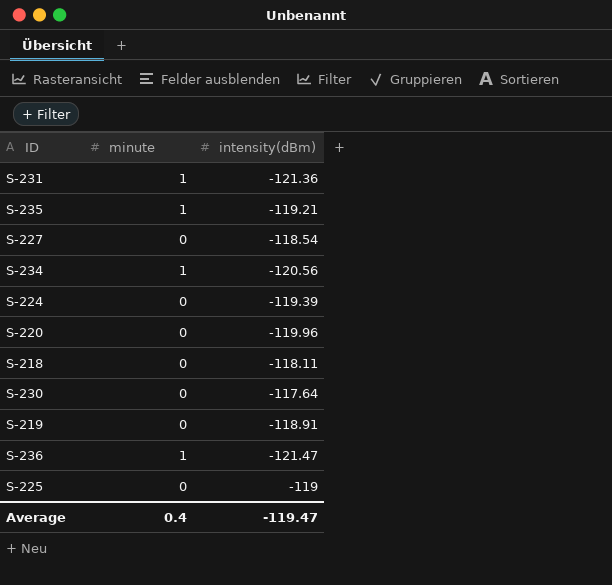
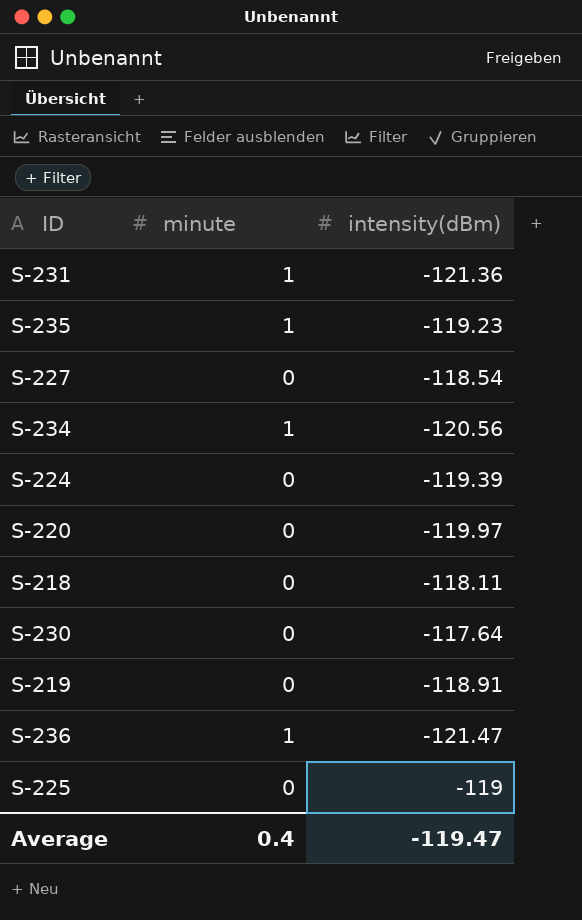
S-235 | intensity(dBm): -119.21 -> -119.23
S-220 | intensity(dBm): -119.96 -> -119.97

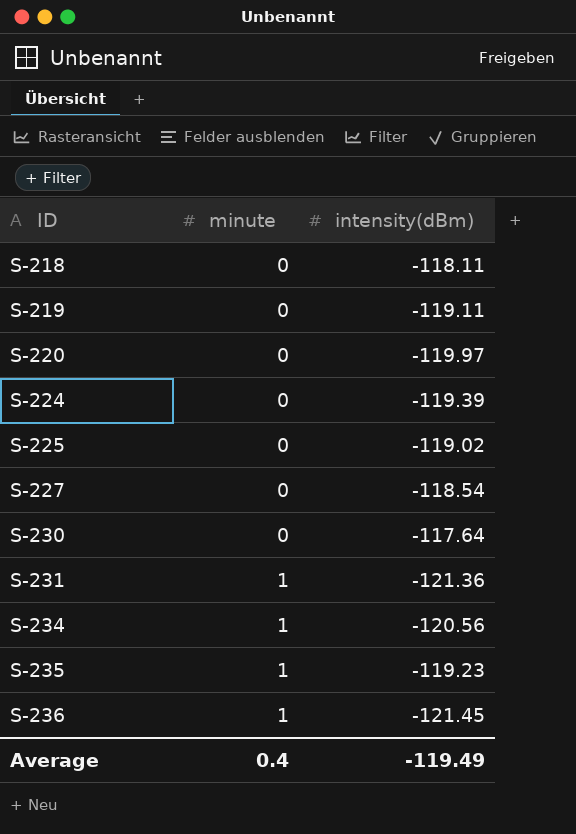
row order: none -> ID ascending
S-219 | intensity(dBm): -118.91 -> -119.11
S-225 | intensity(dBm): -119 -> -119.02
S-236 | intensity(dBm): -121.47 -> -121.45
Average | intensity(dBm): -119.47 -> -119.49

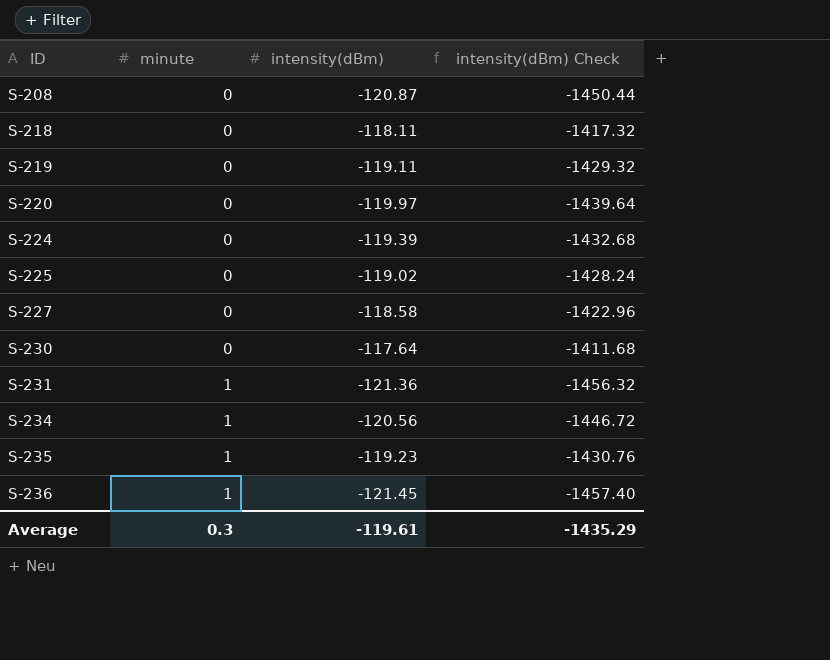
column intensity(dBm) Check | formula: none -> [intensity(dBm)] * 12
row S-208: none -> 0 | -120.87 | -1450.44
S-227 | intensity(dBm): -118.54 -> -118.58
Average | minute: 0.4 -> 0.3
Average | intensity(dBm): -119.49 -> -119.61

